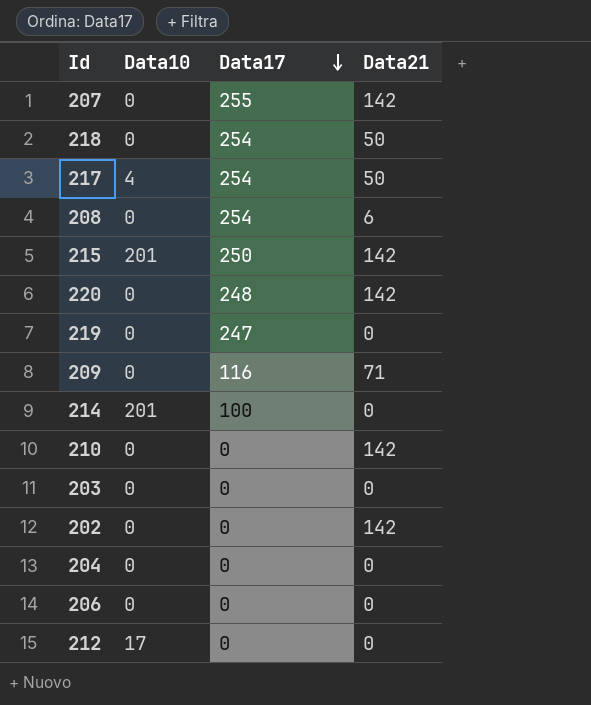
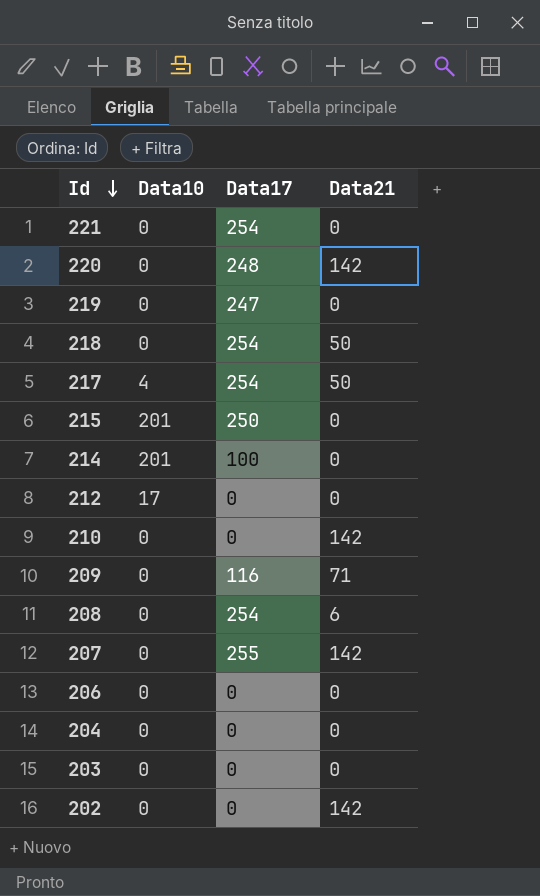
row order: Data17 descending -> Id descending
row 221: none -> 0 | 254 | 0
215 | Data21: 142 -> 0

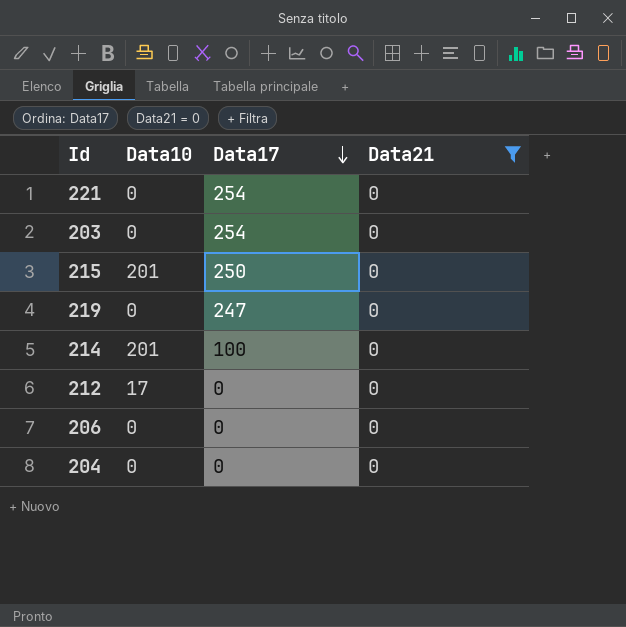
filter: none -> Data21 = 0
row order: Id descending -> Data17 descending
203 | Data17: 0 -> 254

